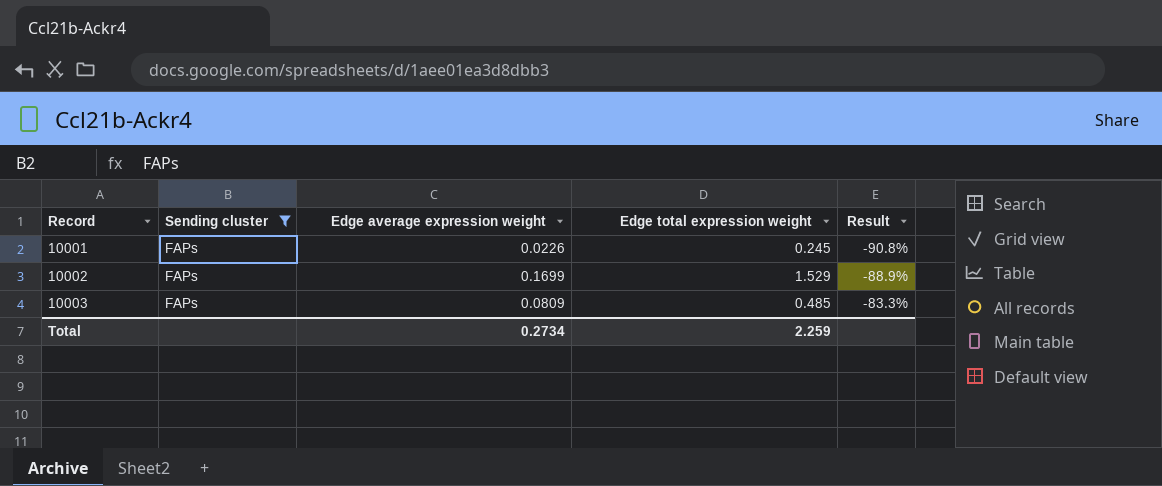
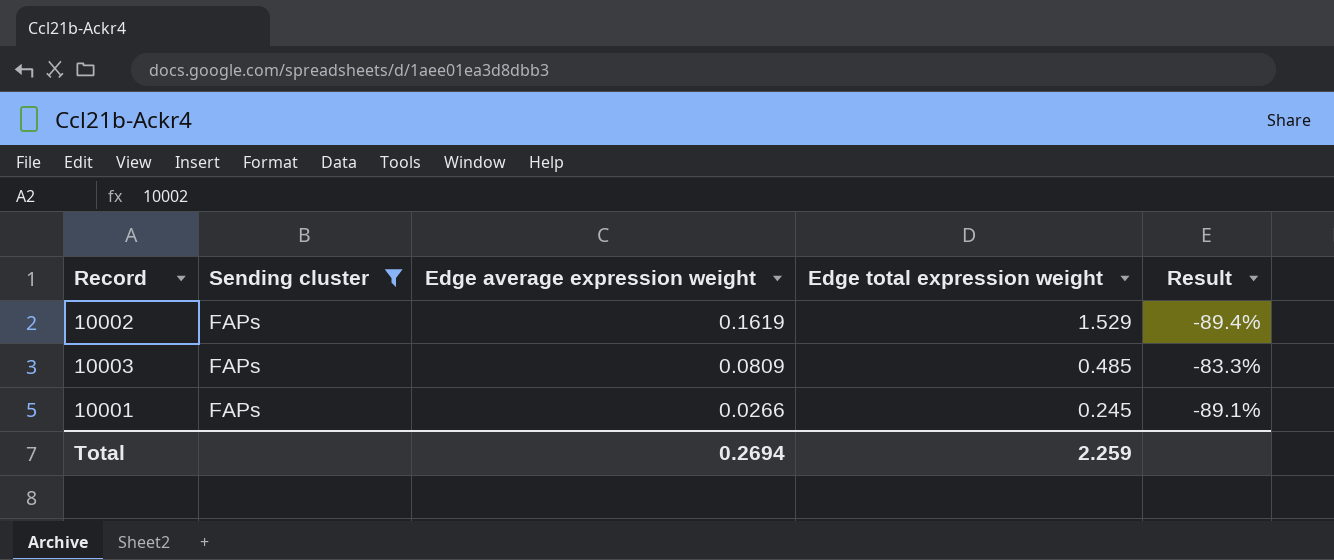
row order: Record ascending -> Edge average expression weight descending
10002 | Edge average expression weight: 0.1699 -> 0.1619
10002 | Result: -88.9% -> -89.4%
10001 | Edge average expression weight: 0.0226 -> 0.0266
10001 | Result: -90.8% -> -89.1%
Total | Edge average expression weight: 0.2734 -> 0.2694

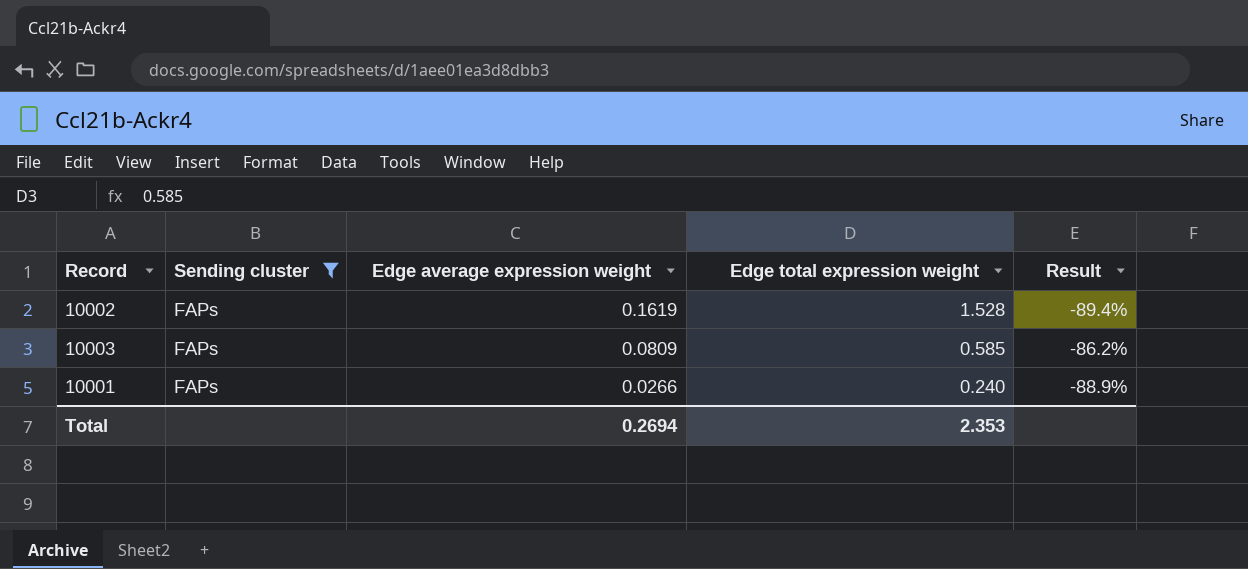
10002 | Edge total expression weight: 1.529 -> 1.528
10003 | Edge total expression weight: 0.485 -> 0.585
10003 | Result: -83.3% -> -86.2%
10001 | Edge total expression weight: 0.245 -> 0.240
10001 | Result: -89.1% -> -88.9%
Total | Edge total expression weight: 2.259 -> 2.353

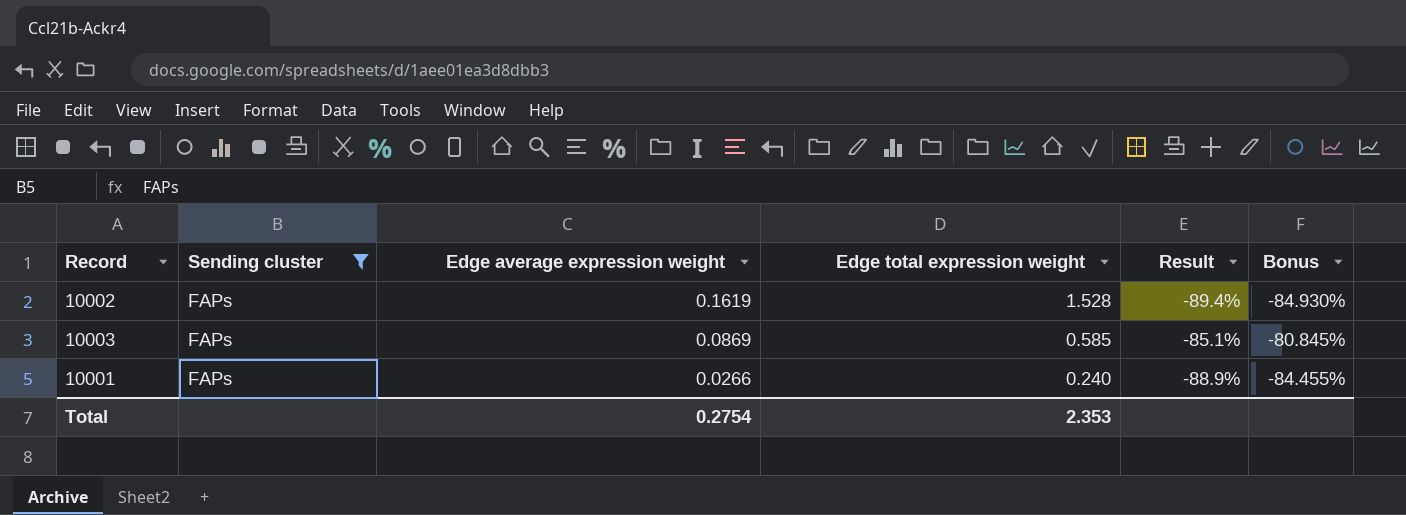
column Bonus | formula: none -> [Result] * 0.95
10003 | Edge average expression weight: 0.0809 -> 0.0869
10003 | Result: -86.2% -> -85.1%
Total | Edge average expression weight: 0.2694 -> 0.2754

